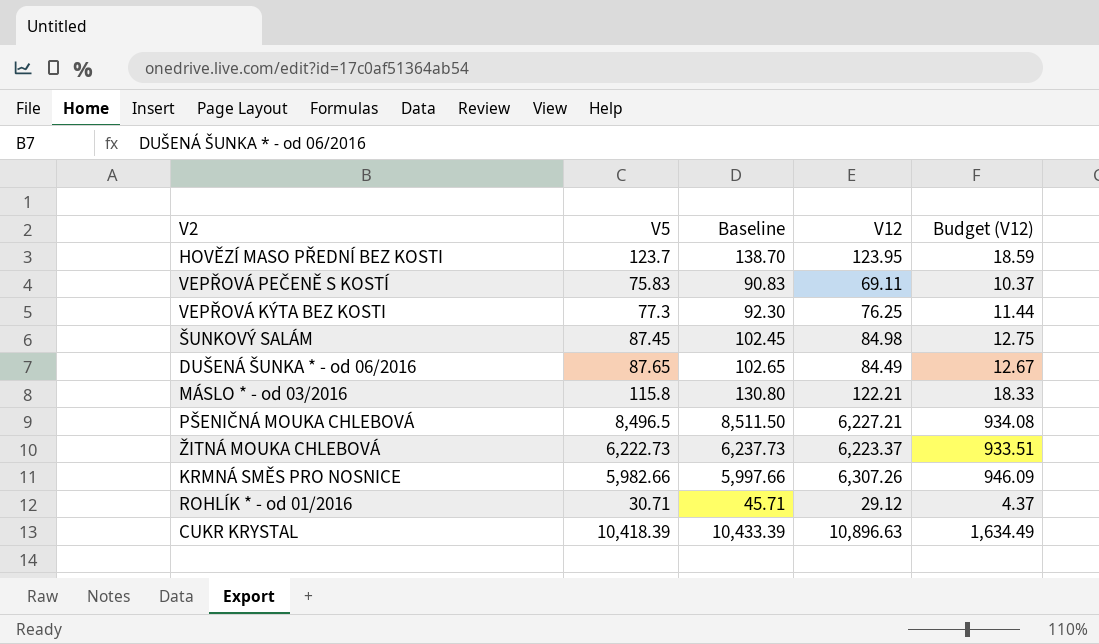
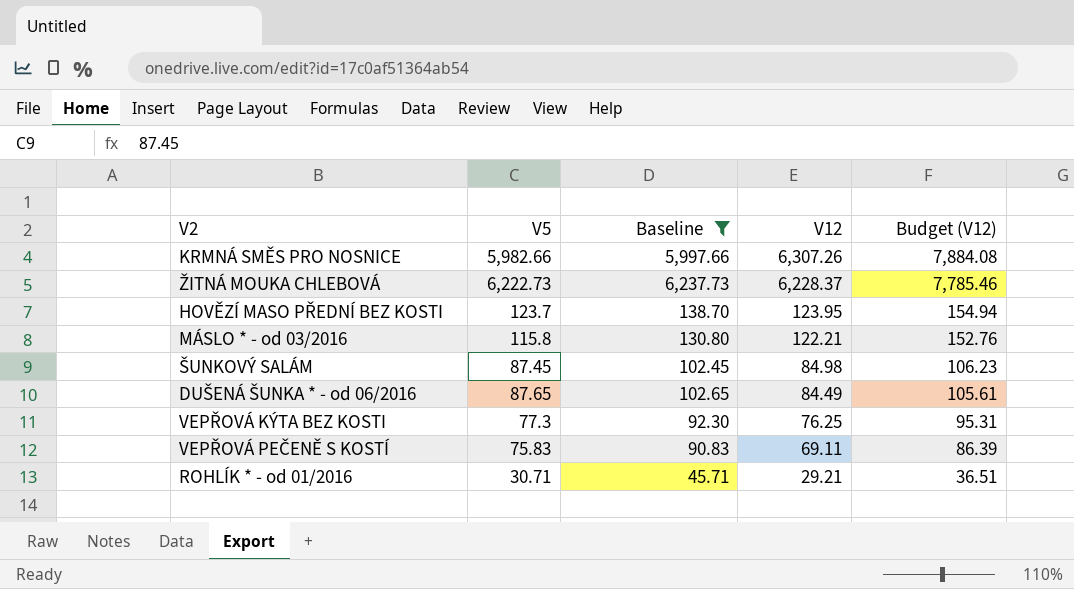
filter: none -> Baseline <= 6,237.73
row order: none -> V12 descending
column Budget (V12) | formula: [V12] * 0.15 -> [V12] * 1.25
ŽITNÁ MOUKA CHLEBOVÁ | V12: 6,223.37 -> 6,228.37
ROHLÍK * - od 01/2016 | V12: 29.12 -> 29.21

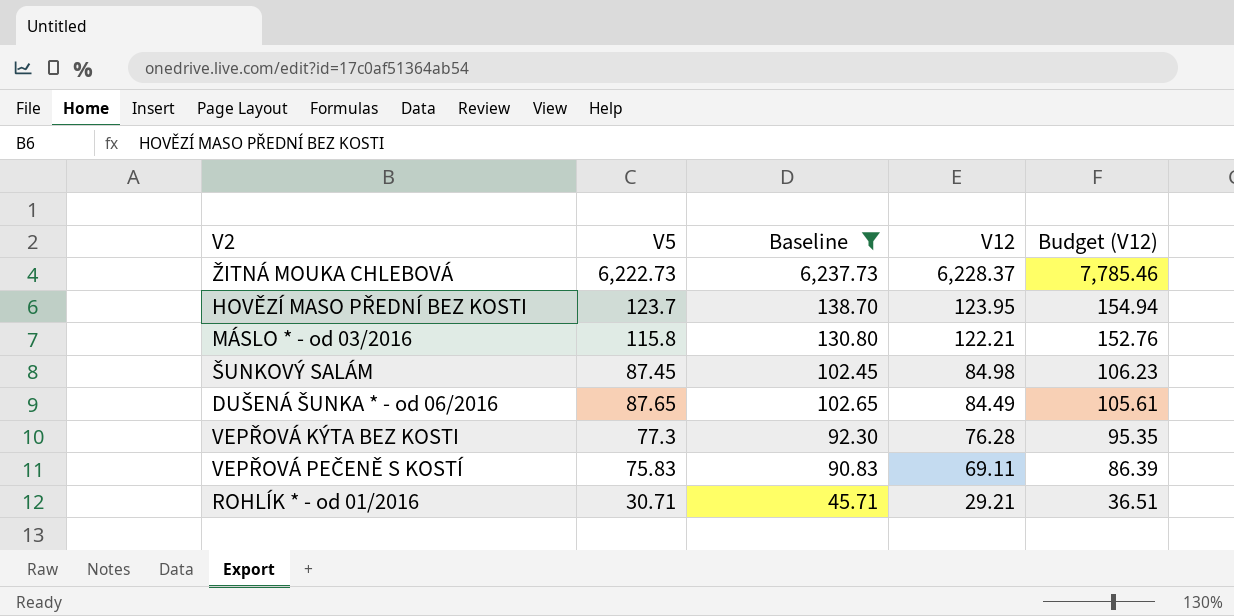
row KRMNÁ SMĚS PRO NOSNICE: 5,982.66 | 5,997.66 | 6,307.26 | 7,884.08 -> none
VEPŘOVÁ KÝTA BEZ KOSTI | V12: 76.25 -> 76.28
VEPŘOVÁ KÝTA BEZ KOSTI | Budget (V12): 95.31 -> 95.35

